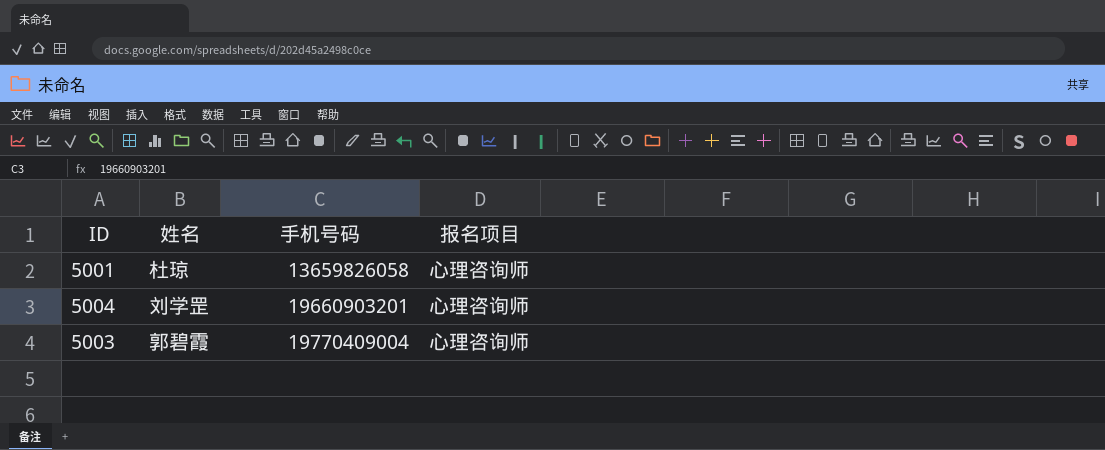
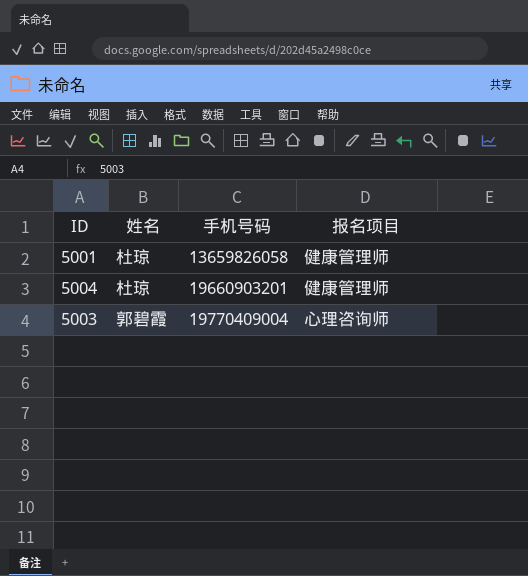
5001 | 报名项目: 心理咨询师 -> 健康管理师
5004 | 姓名: 刘学罡 -> 杜琼
5004 | 报名项目: 心理咨询师 -> 健康管理师

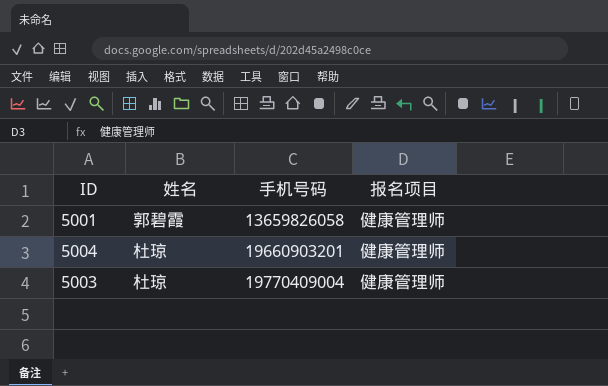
5001 | 姓名: 杜琼 -> 郭碧霞
5003 | 姓名: 郭碧霞 -> 杜琼
5003 | 报名项目: 心理咨询师 -> 健康管理师

